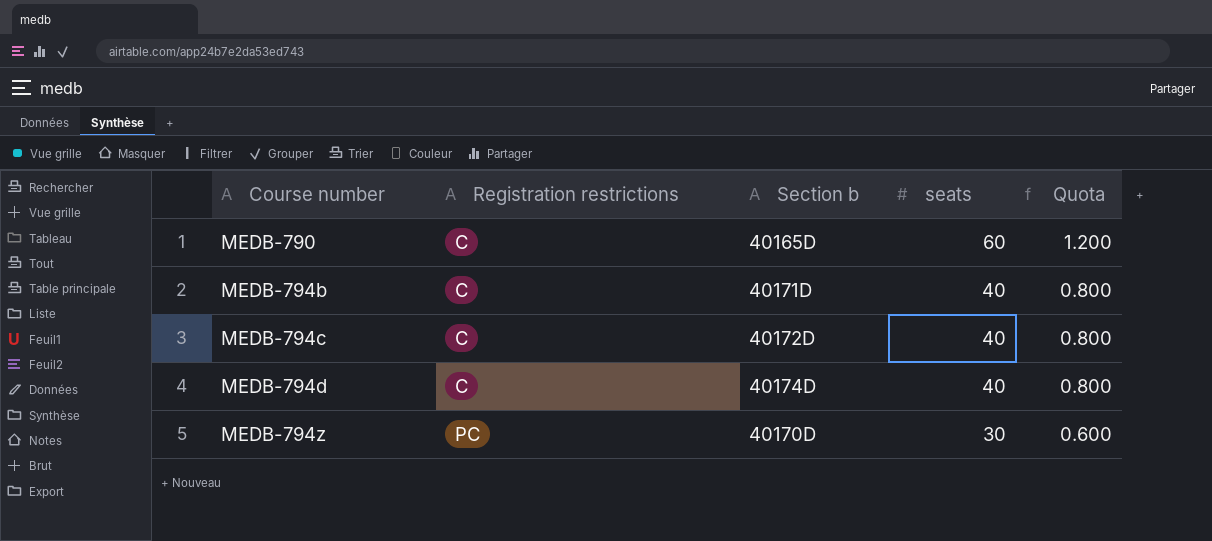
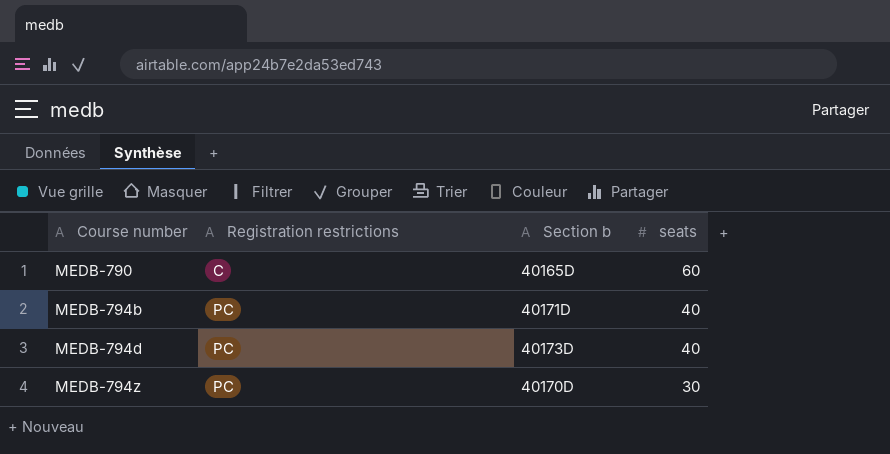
column Quota | formula: [seats] * 0.02 -> none
row MEDB-794c: C | 40172D | 40 | 0.800 -> none
MEDB-794b | Registration restrictions: C -> PC
MEDB-794d | Registration restrictions: C -> PC
MEDB-794d | Section b: 40174D -> 40173D

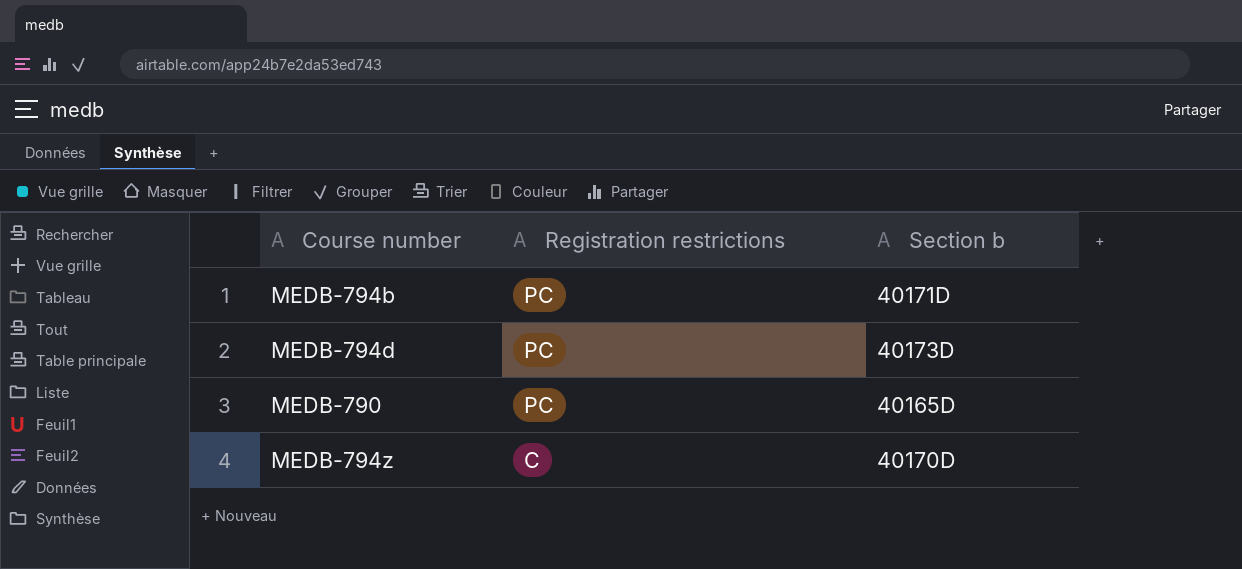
row order: Course number ascending -> Registration restrictions descending
column seats | position: 4 -> none
MEDB-790 | Registration restrictions: C -> PC
MEDB-794z | Registration restrictions: PC -> C

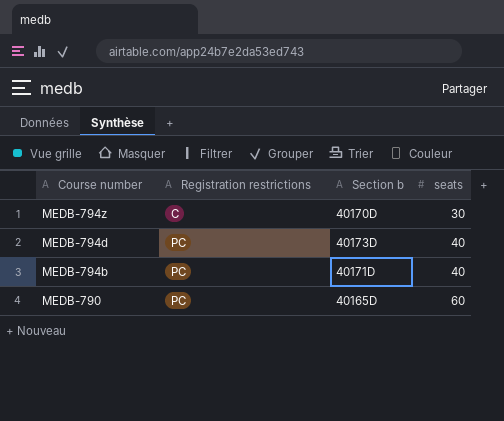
row order: Registration restrictions descending -> Course number descending
column seats | position: none -> 4

